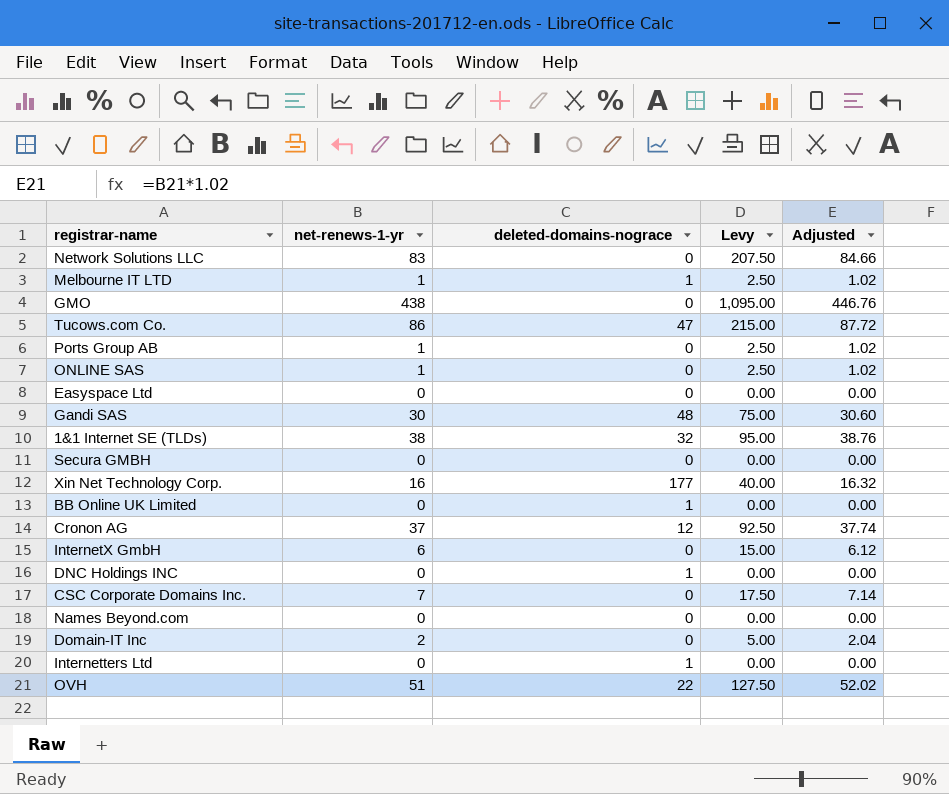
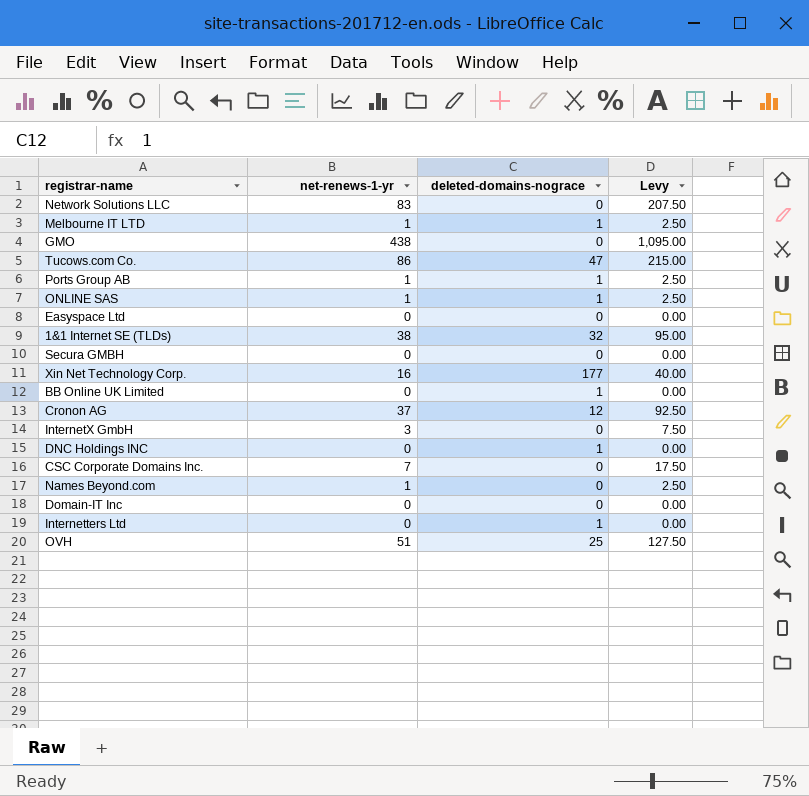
column Adjusted | formula: [net-renews-1-yr] * 1.02 -> none
row Gandi SAS: 30 | 48 | 75.00 | 30.60 -> none
Ports Group AB | deleted-domains-nograce: 0 -> 1
ONLINE SAS | deleted-domains-nograce: 0 -> 1
InternetX GmbH | net-renews-1-yr: 6 -> 3
InternetX GmbH | Levy: 15.00 -> 7.50
Names Beyond.com | net-renews-1-yr: 0 -> 1
Names Beyond.com | Levy: 0.00 -> 2.50
Domain-IT Inc | net-renews-1-yr: 2 -> 0
Domain-IT Inc | Levy: 5.00 -> 0.00
OVH | deleted-domains-nograce: 22 -> 25

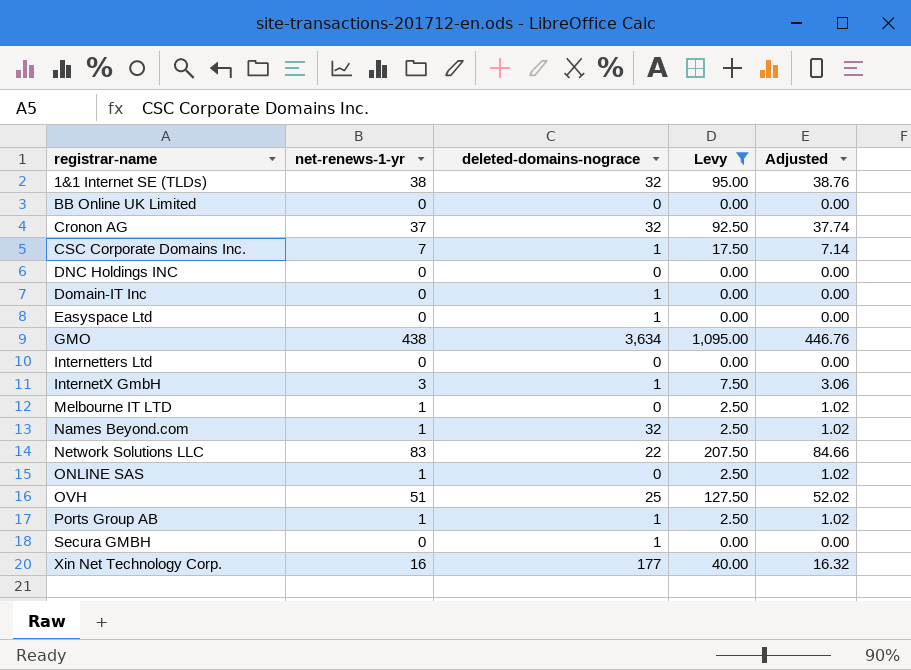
filter: none -> Levy != 215.00
row order: none -> registrar-name ascending
column Adjusted | formula: none -> [net-renews-1-yr] * 1.02
BB Online UK Limited | deleted-domains-nograce: 1 -> 0
Cronon AG | deleted-domains-nograce: 12 -> 32
CSC Corporate Domains Inc. | deleted-domains-nograce: 0 -> 1
DNC Holdings INC | deleted-domains-nograce: 1 -> 0
Domain-IT Inc | deleted-domains-nograce: 0 -> 1
Easyspace Ltd | deleted-domains-nograce: 0 -> 1
GMO | deleted-domains-nograce: 0 -> 3,634
Internetters Ltd | deleted-domains-nograce: 1 -> 0
InternetX GmbH | deleted-domains-nograce: 0 -> 1
Melbourne IT LTD | deleted-domains-nograce: 1 -> 0
Names Beyond.com | deleted-domains-nograce: 0 -> 32
Network Solutions LLC | deleted-domains-nograce: 0 -> 22
ONLINE SAS | deleted-domains-nograce: 1 -> 0
Secura GMBH | deleted-domains-nograce: 0 -> 1

